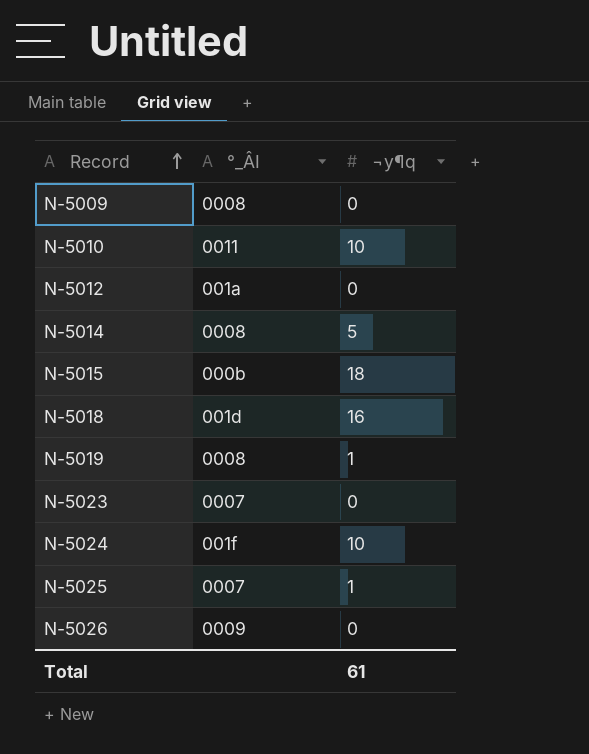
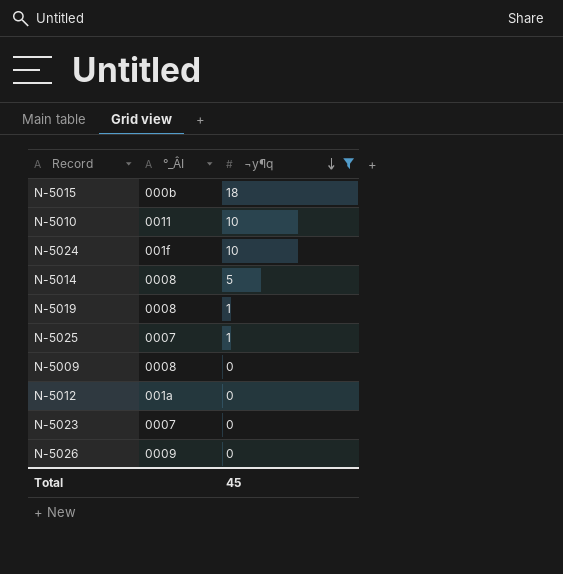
filter: none -> ¬y¶q != 16
row order: Record ascending -> ¬y¶q descending
Total | ¬y¶q: 61 -> 45

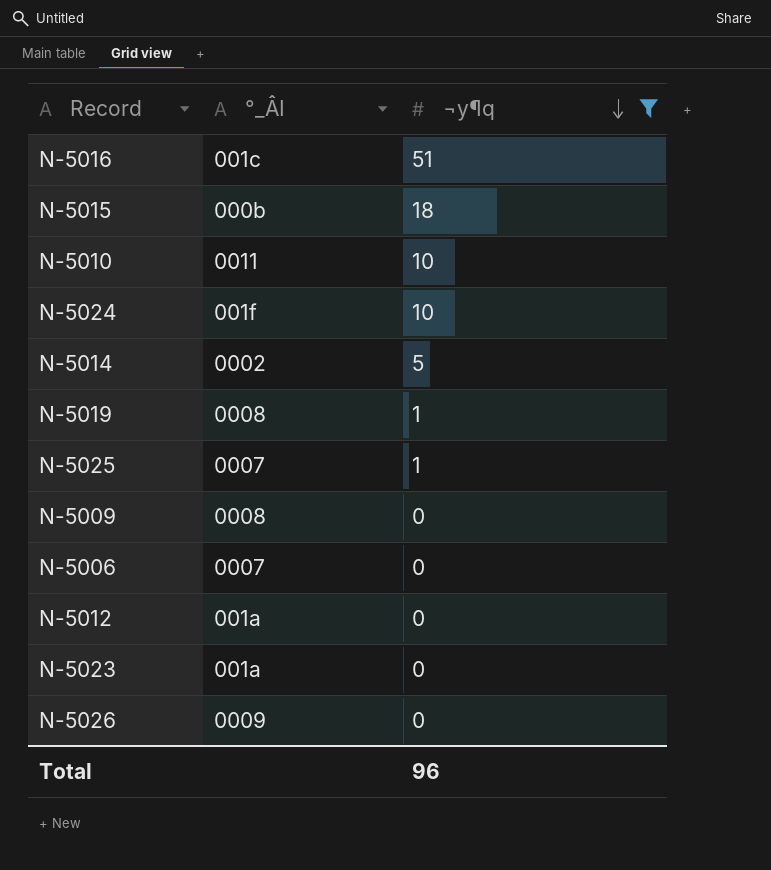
row N-5016: none -> 001c | 51
N-5014 | °_ÂI: 0008 -> 0002
row N-5006: none -> 0007 | 0
N-5023 | °_ÂI: 0007 -> 001a
Total | ¬y¶q: 45 -> 96

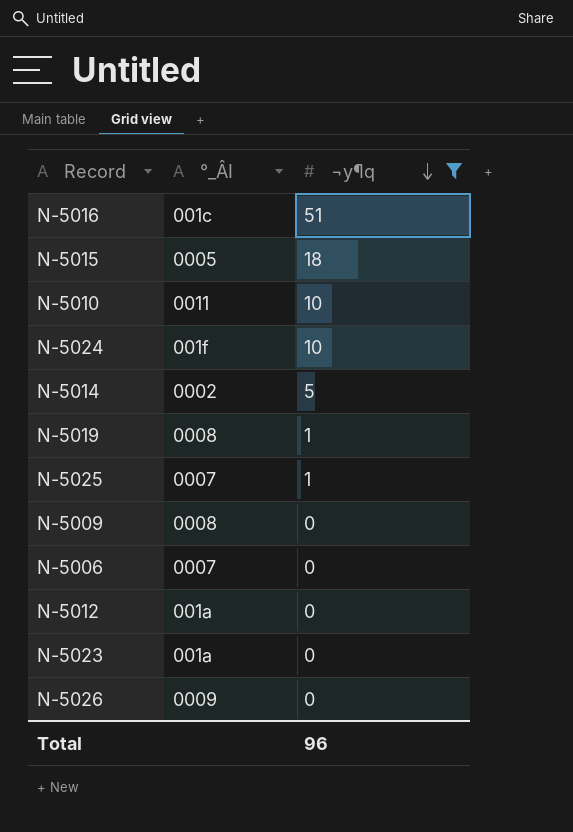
N-5015 | °_ÂI: 000b -> 0005

